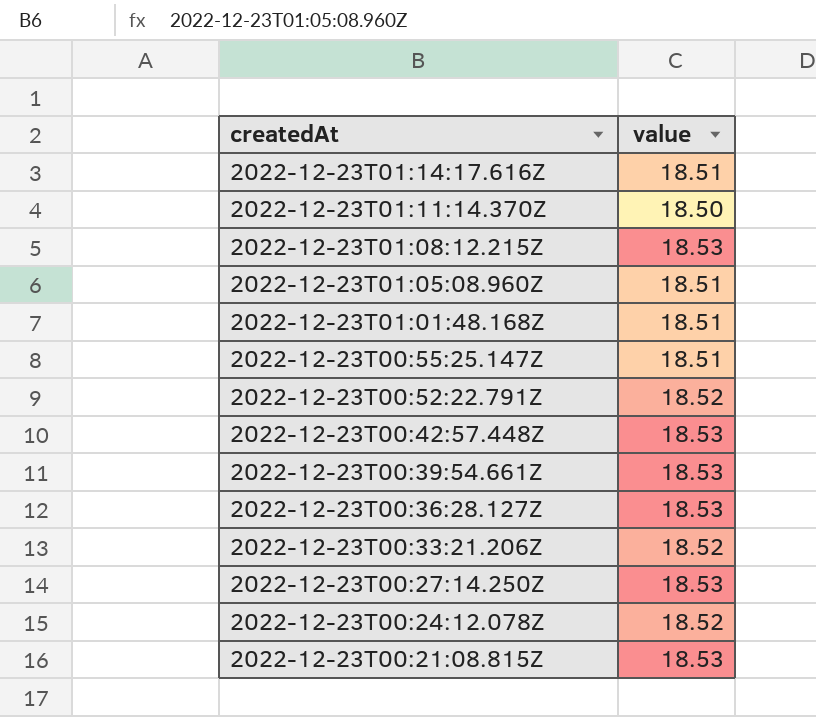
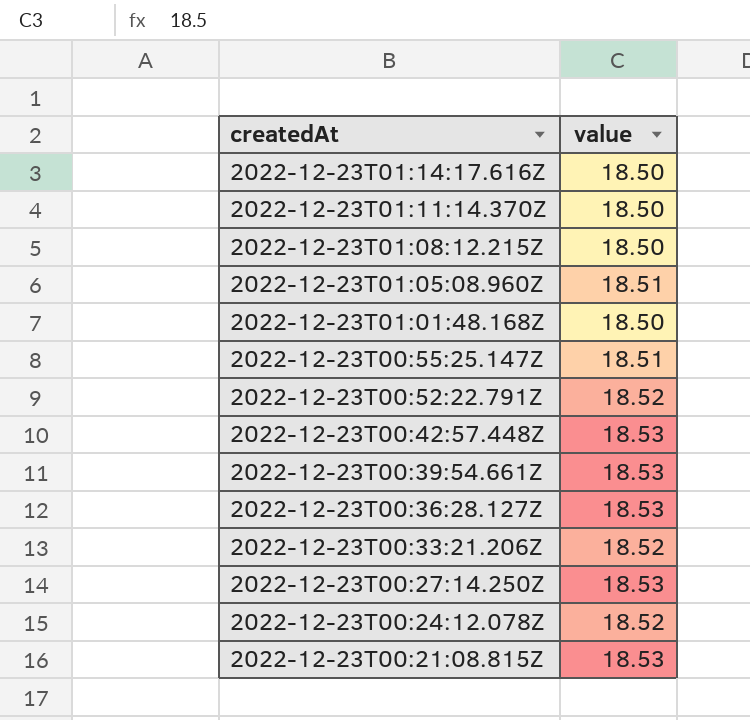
2022-12-23T01:14:17.616Z | value: 18.51 -> 18.50
2022-12-23T01:08:12.215Z | value: 18.53 -> 18.50
2022-12-23T01:01:48.168Z | value: 18.51 -> 18.50

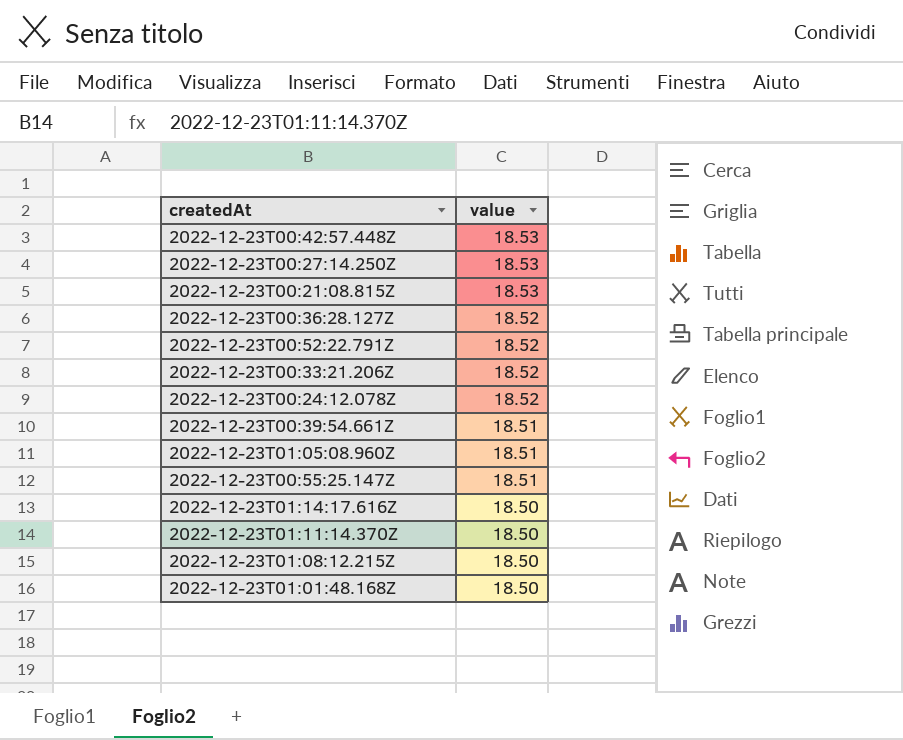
row order: createdAt descending -> value descending
2022-12-23T00:36:28.127Z | value: 18.53 -> 18.52
2022-12-23T00:39:54.661Z | value: 18.53 -> 18.51

